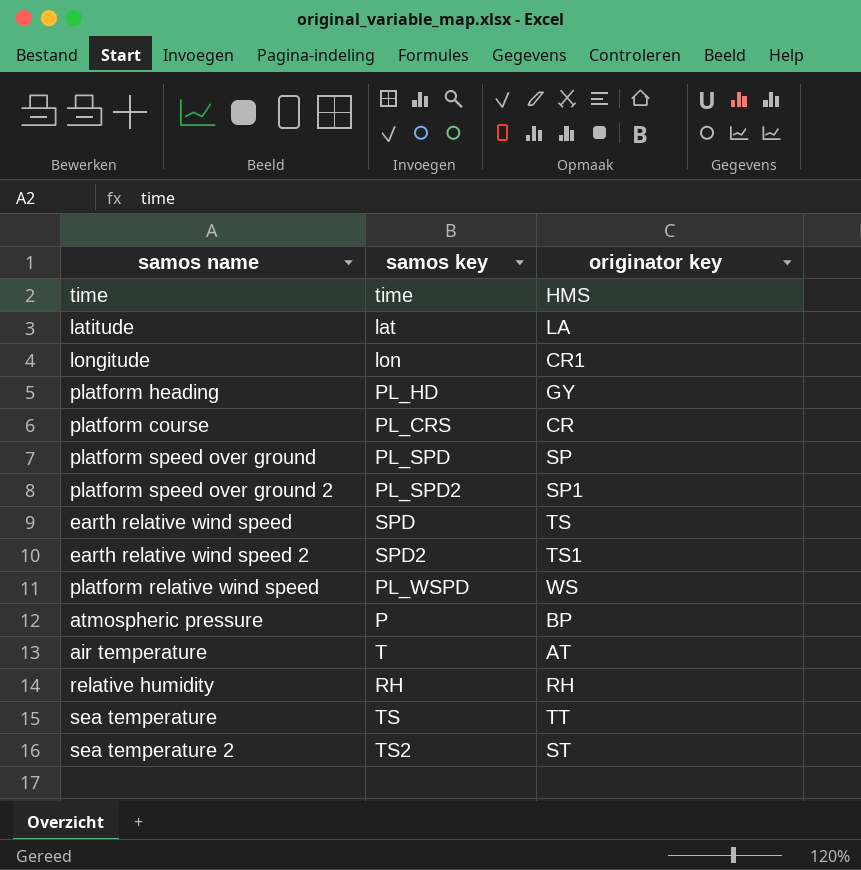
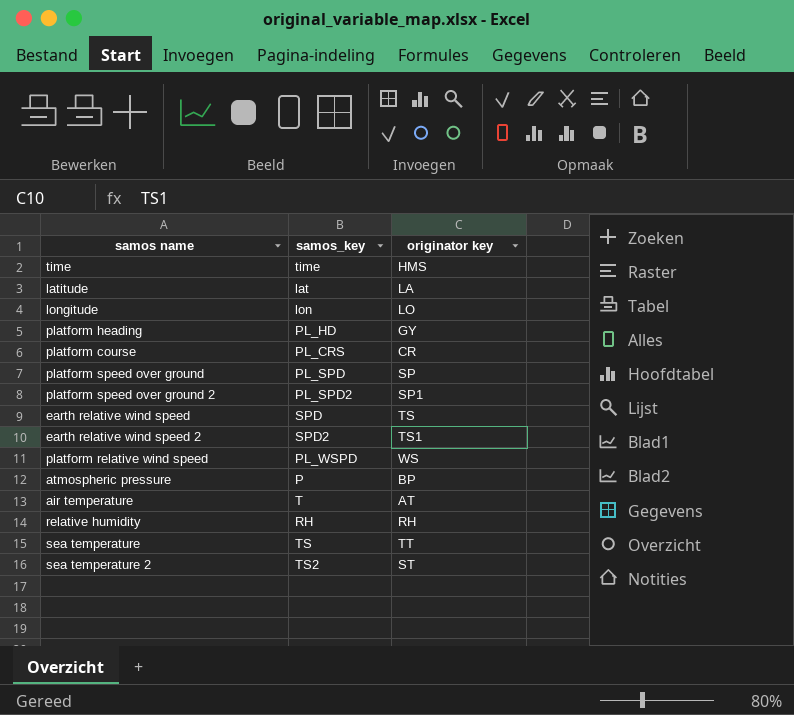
column name: samos key -> samos_key
longitude | originator key: CR1 -> LO

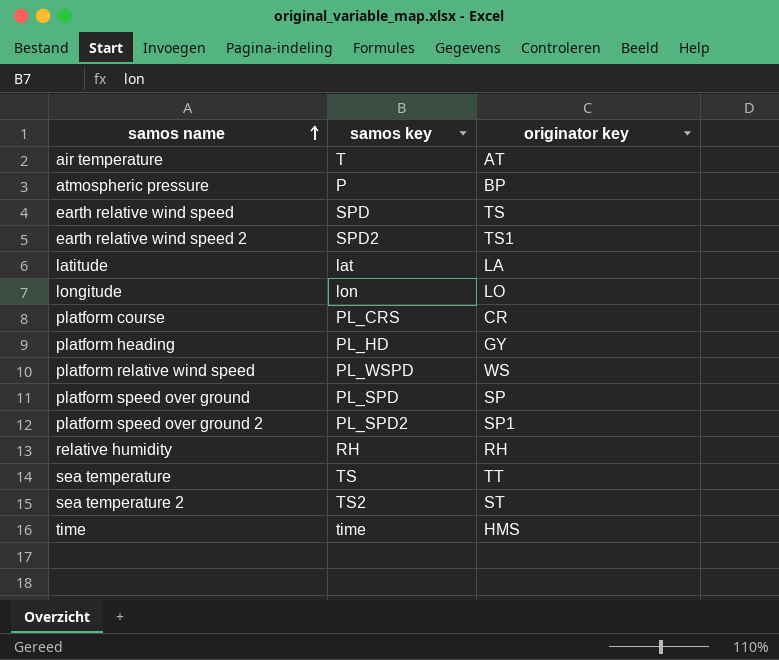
row order: none -> samos name ascending
column name: samos_key -> samos key

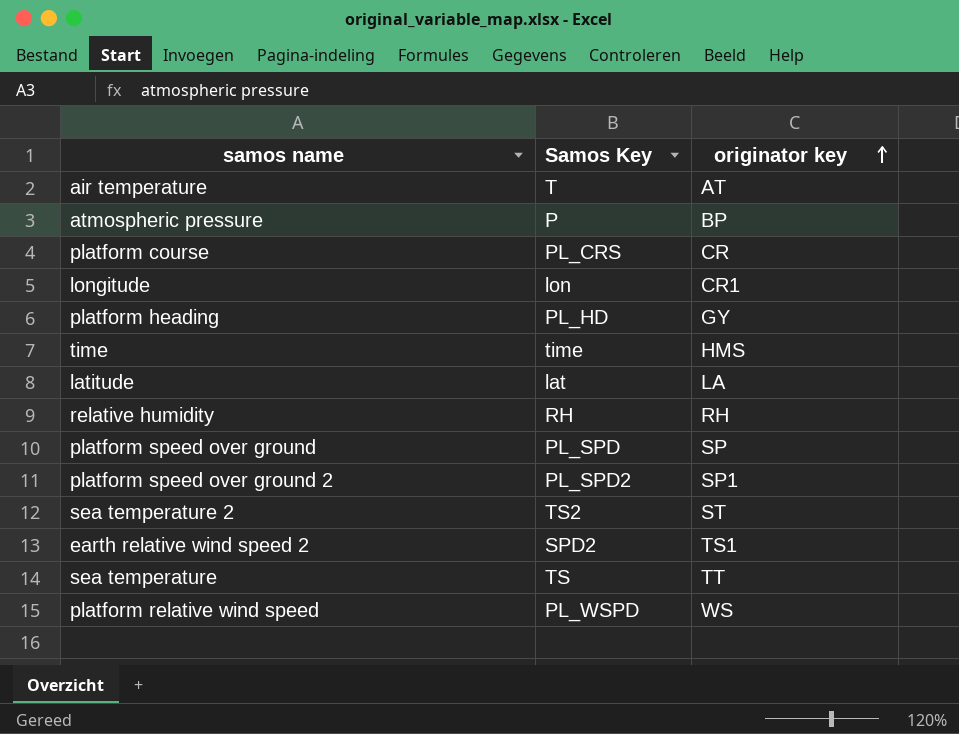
row order: samos name ascending -> originator key ascending
column name: samos key -> Samos Key
row earth relative wind speed: SPD | TS -> none
longitude | originator key: LO -> CR1

